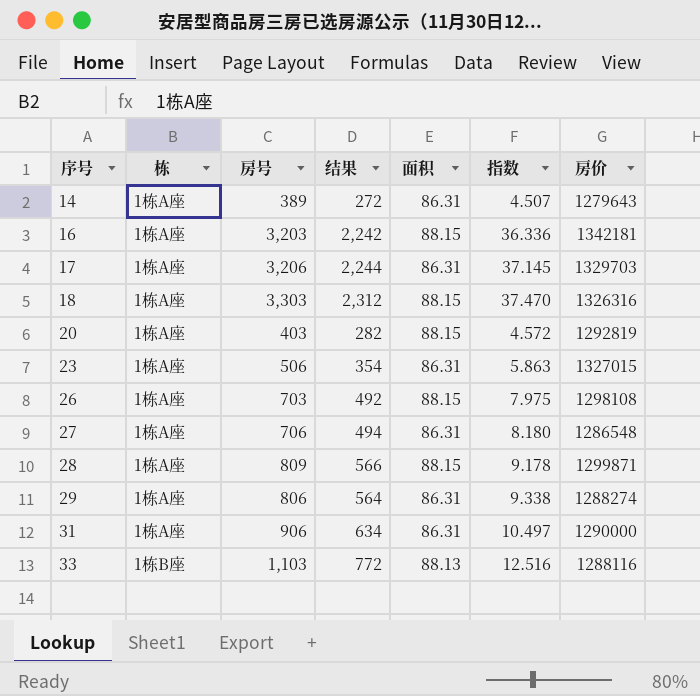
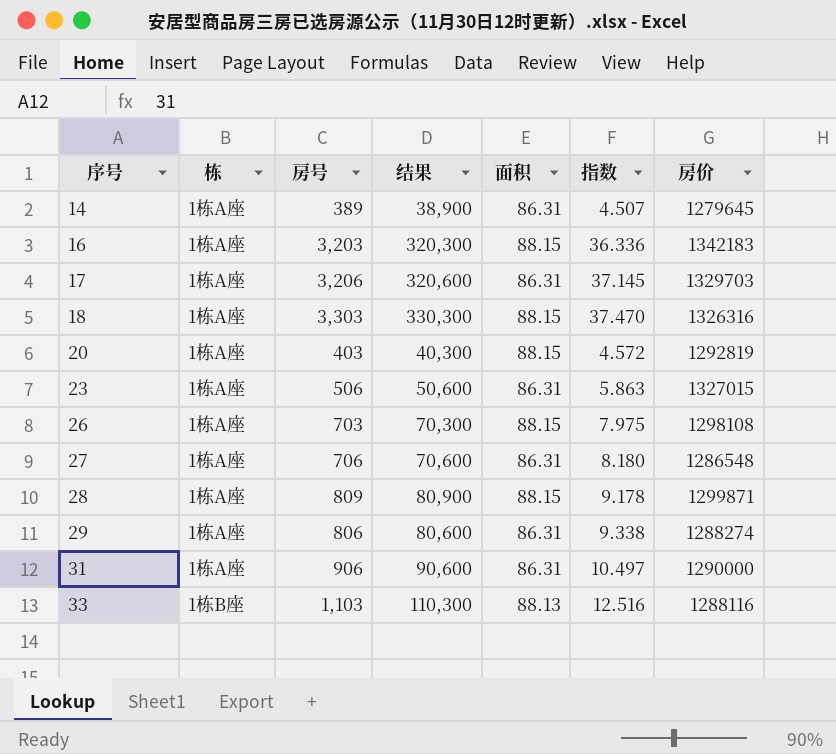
column 结果 | formula: [房号] * 0.7 -> [房号] * 100
14 | 房价: 1279643 -> 1279645
16 | 房价: 1342181 -> 1342183

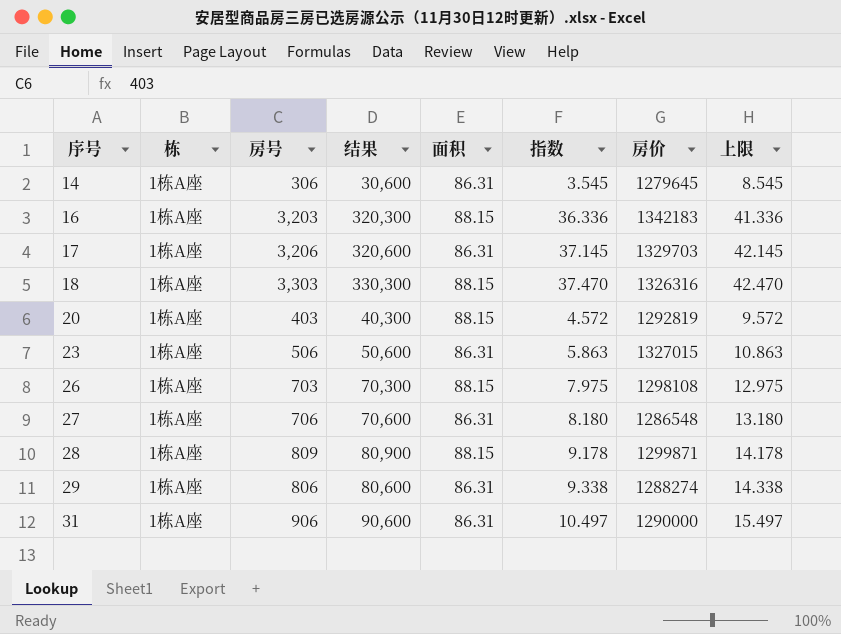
column 上限 | formula: none -> [指数] + 5
row 33: 1栋B座 | 1,103 | 110,300 | 88.13 | 12.516 | 1288116 -> none
14 | 房号: 389 -> 306
14 | 结果: 38,900 -> 30,600
14 | 指数: 4.507 -> 3.545

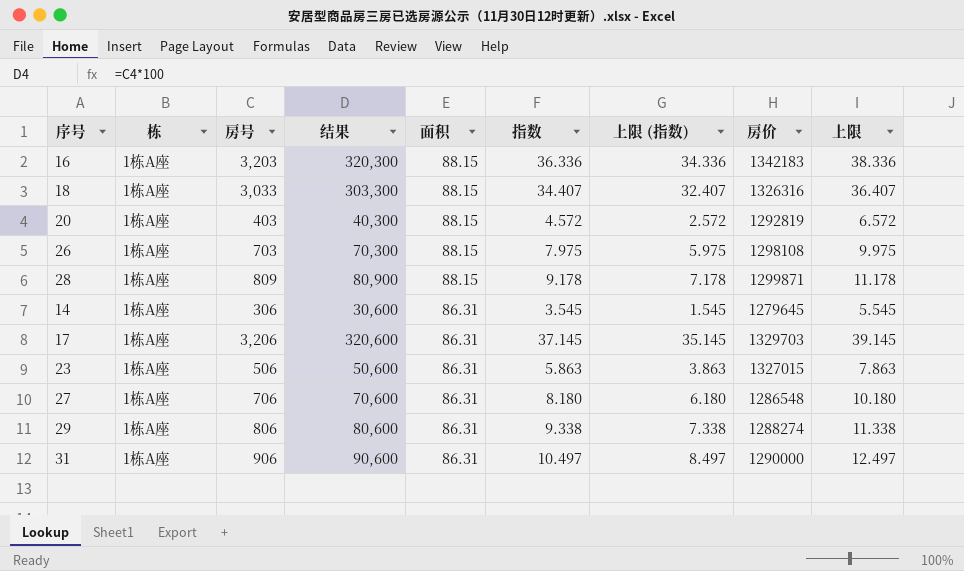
row order: 序号 ascending -> 面积 descending
column 上限 (指数) | formula: none -> [指数] - 2
column 上限 | formula: [指数] + 5 -> [指数] + 2
18 | 房号: 3,303 -> 3,033
18 | 结果: 330,300 -> 303,300
18 | 指数: 37.470 -> 34.407

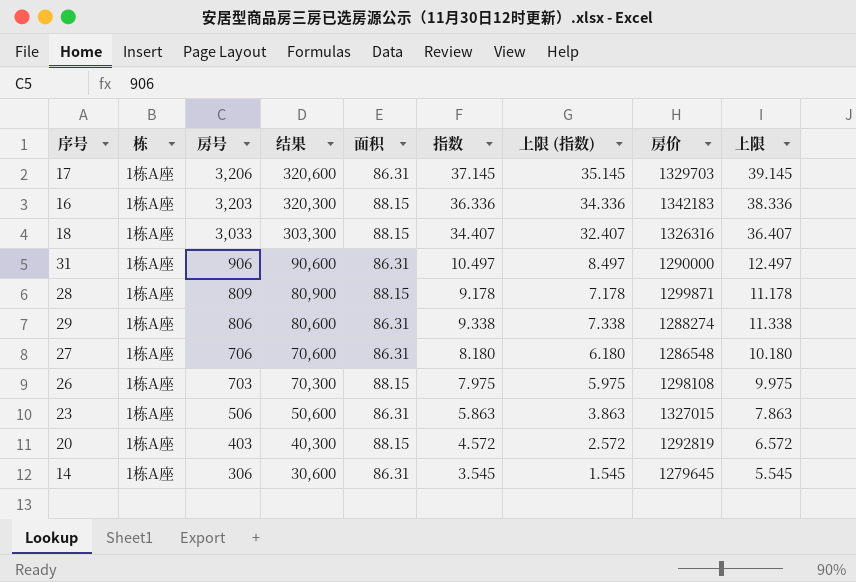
row order: 面积 descending -> 房号 descending

